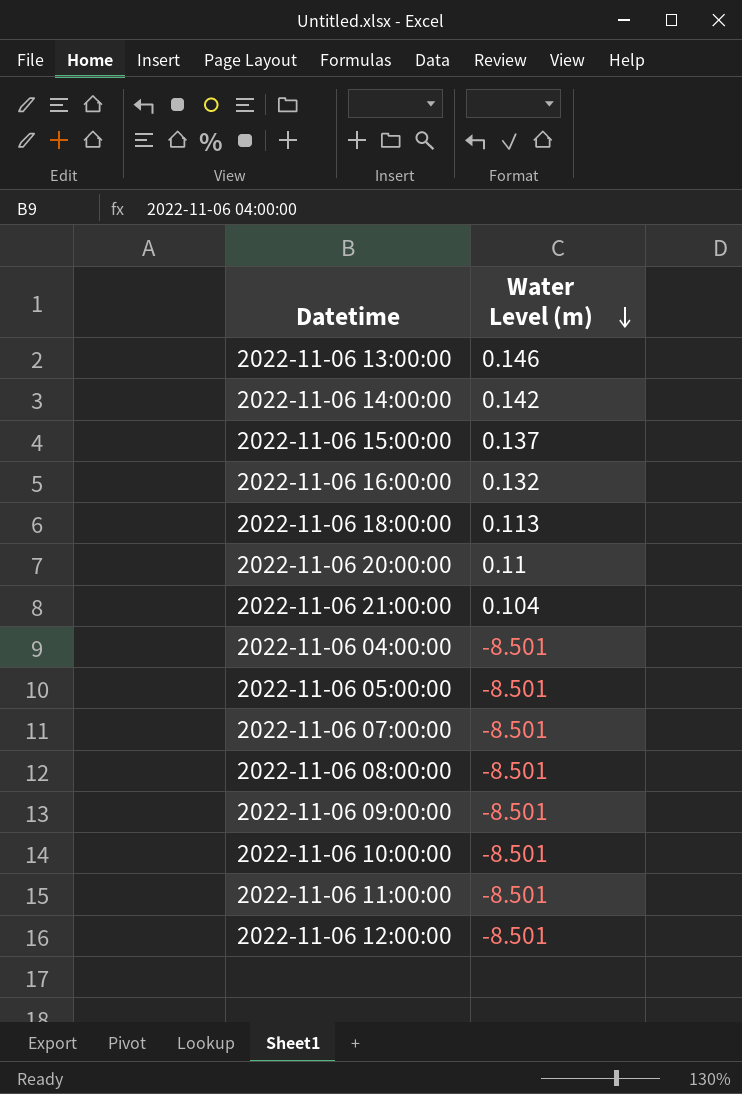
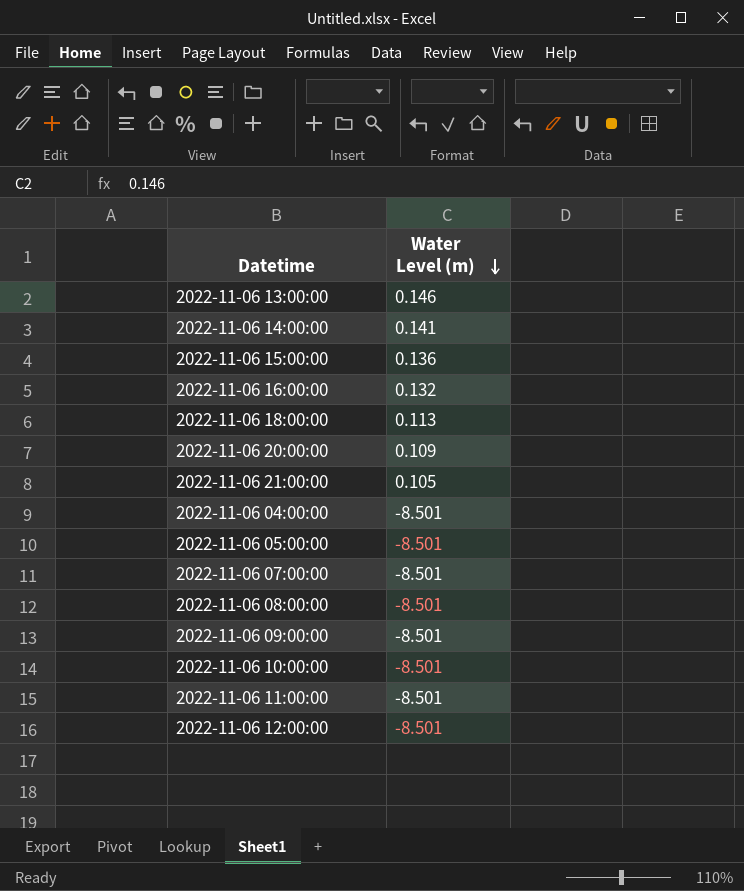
2022-11-06 14:00:00 | Water Level (m): 0.142 -> 0.141
2022-11-06 15:00:00 | Water Level (m): 0.137 -> 0.136
2022-11-06 20:00:00 | Water Level (m): 0.11 -> 0.109
2022-11-06 21:00:00 | Water Level (m): 0.104 -> 0.105

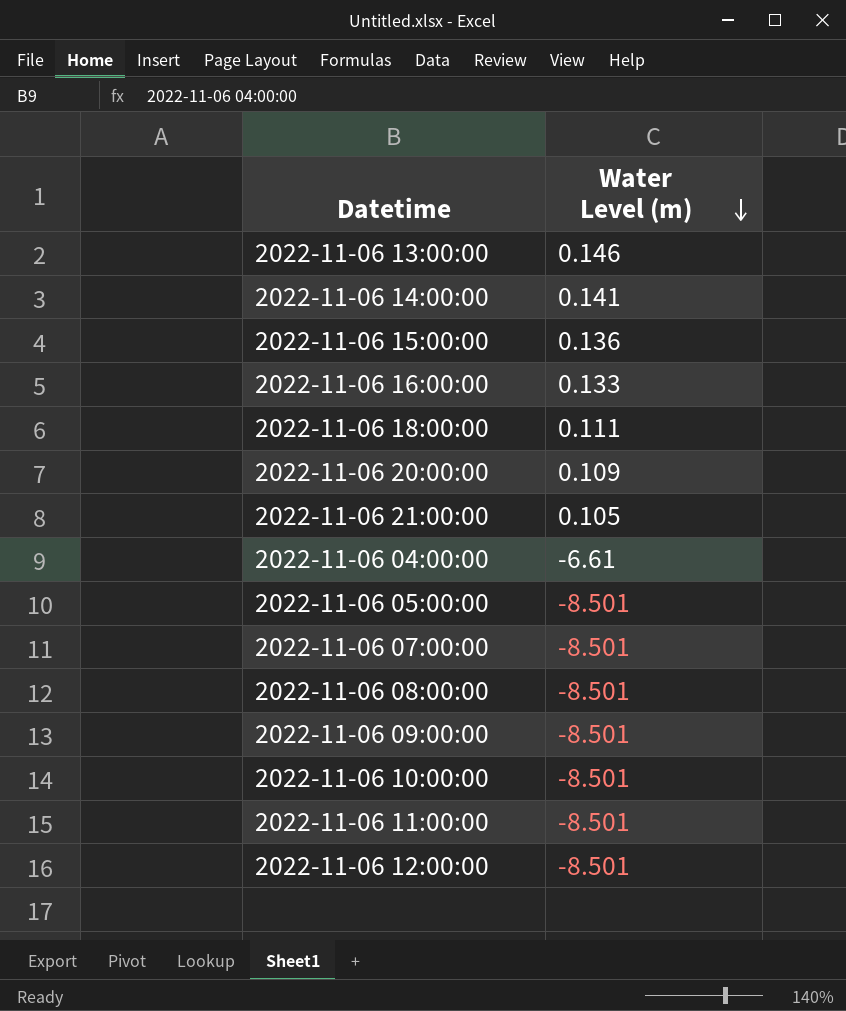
2022-11-06 16:00:00 | Water Level (m): 0.132 -> 0.133
2022-11-06 18:00:00 | Water Level (m): 0.113 -> 0.111
2022-11-06 04:00:00 | Water Level (m): -8.501 -> -6.61

